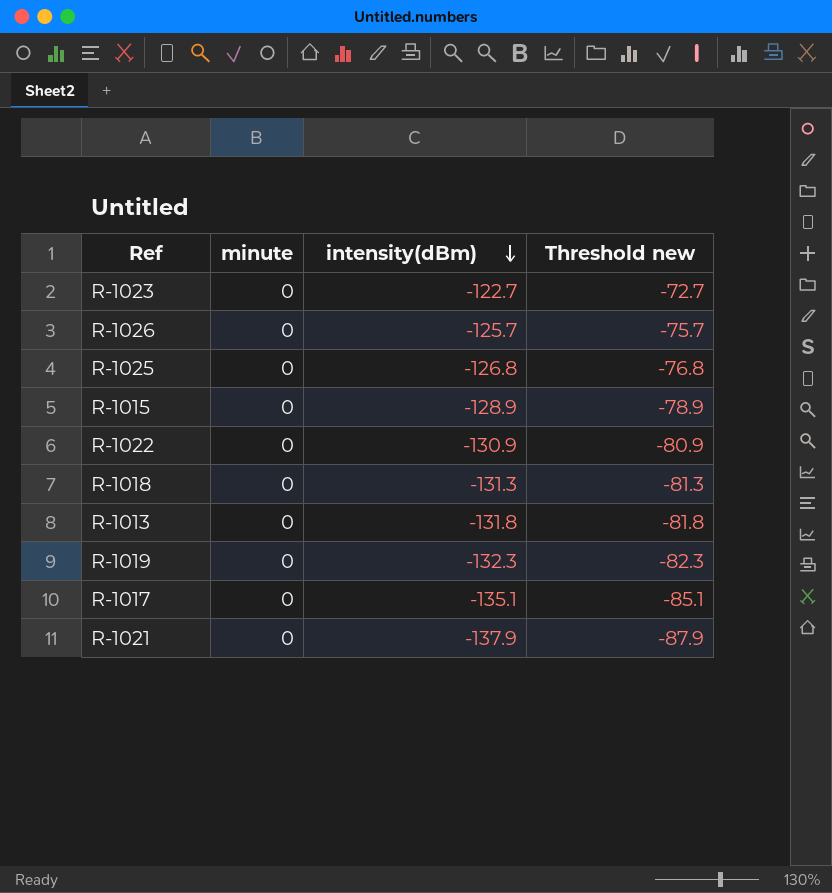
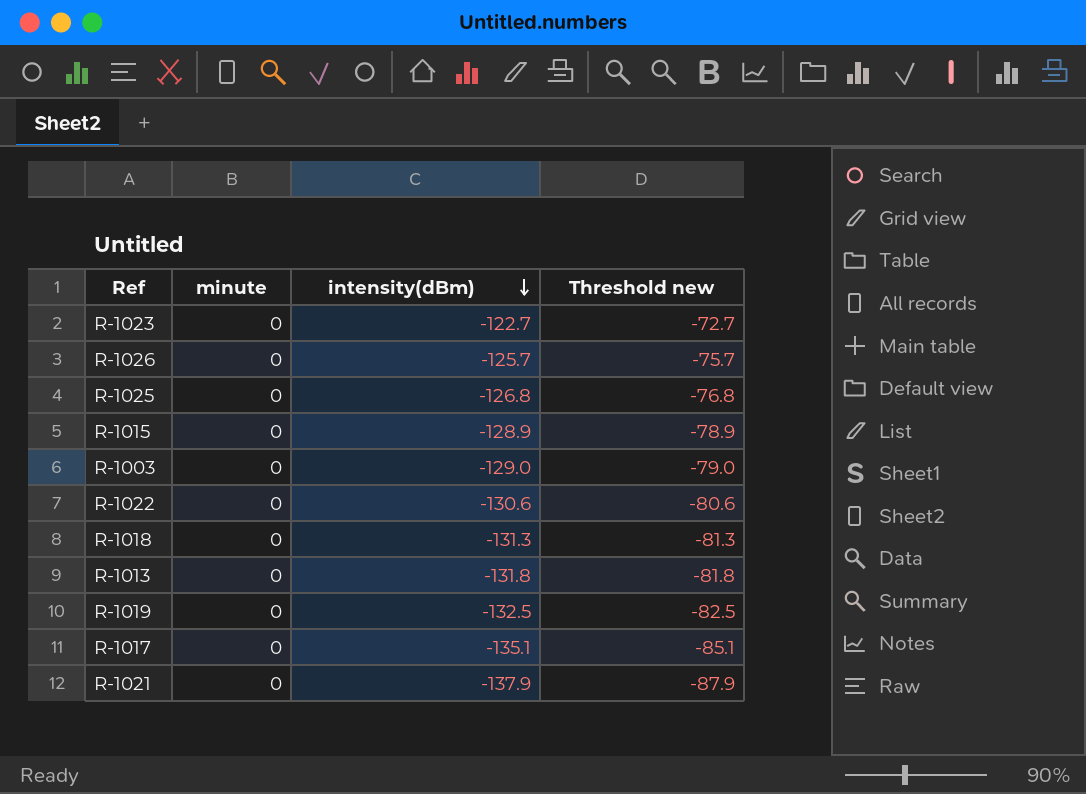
row R-1003: none -> 0 | -129.0 | -79.0
R-1022 | intensity(dBm): -130.9 -> -130.6
R-1022 | Threshold new: -80.9 -> -80.6
R-1019 | intensity(dBm): -132.3 -> -132.5
R-1019 | Threshold new: -82.3 -> -82.5

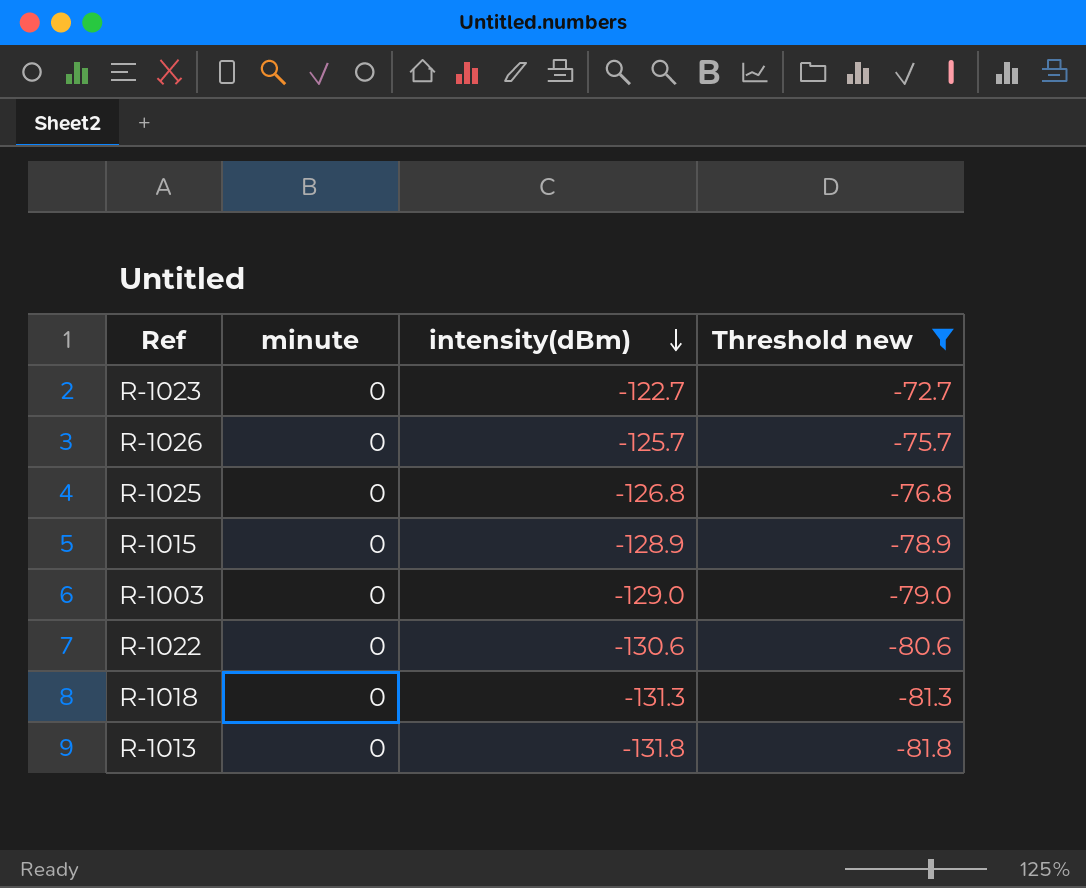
filter: none -> Threshold new >= -81.8

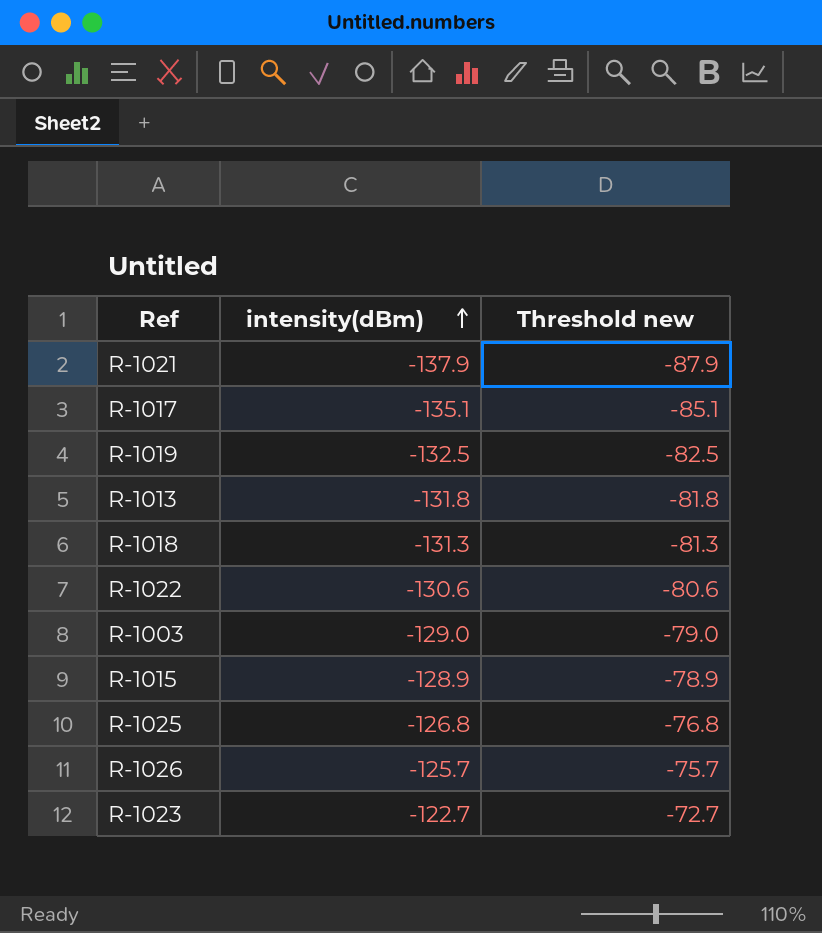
filter: Threshold new >= -81.8 -> none
row order: intensity(dBm) descending -> intensity(dBm) ascending
column minute | position: 2 -> none

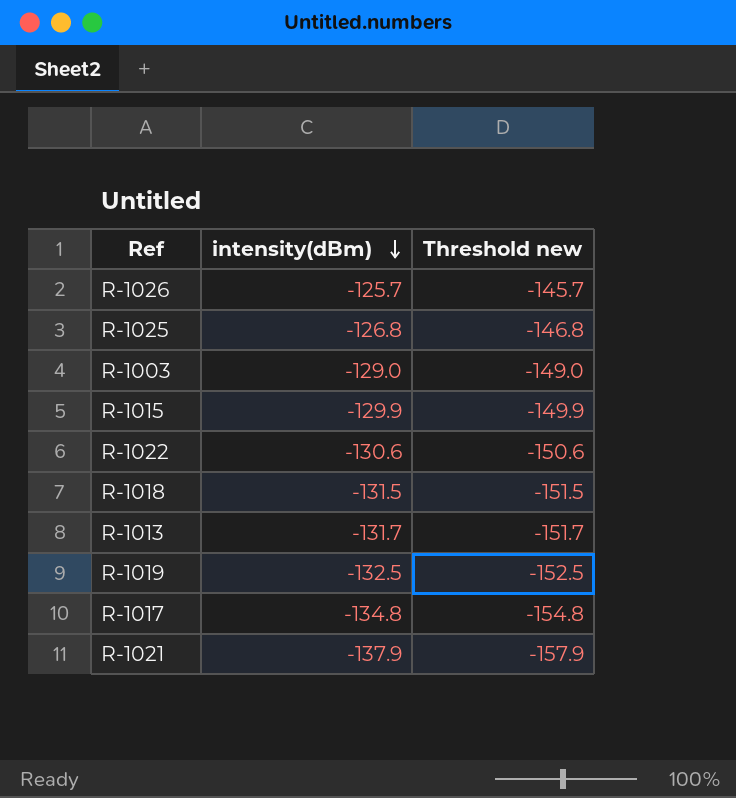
row order: intensity(dBm) ascending -> intensity(dBm) descending
column Threshold new | formula: [intensity(dBm)] + 50 -> [intensity(dBm)] - 20
row R-1023: -122.7 | -72.7 -> none
R-1015 | intensity(dBm): -128.9 -> -129.9
R-1018 | intensity(dBm): -131.3 -> -131.5
R-1013 | intensity(dBm): -131.8 -> -131.7
R-1017 | intensity(dBm): -135.1 -> -134.8

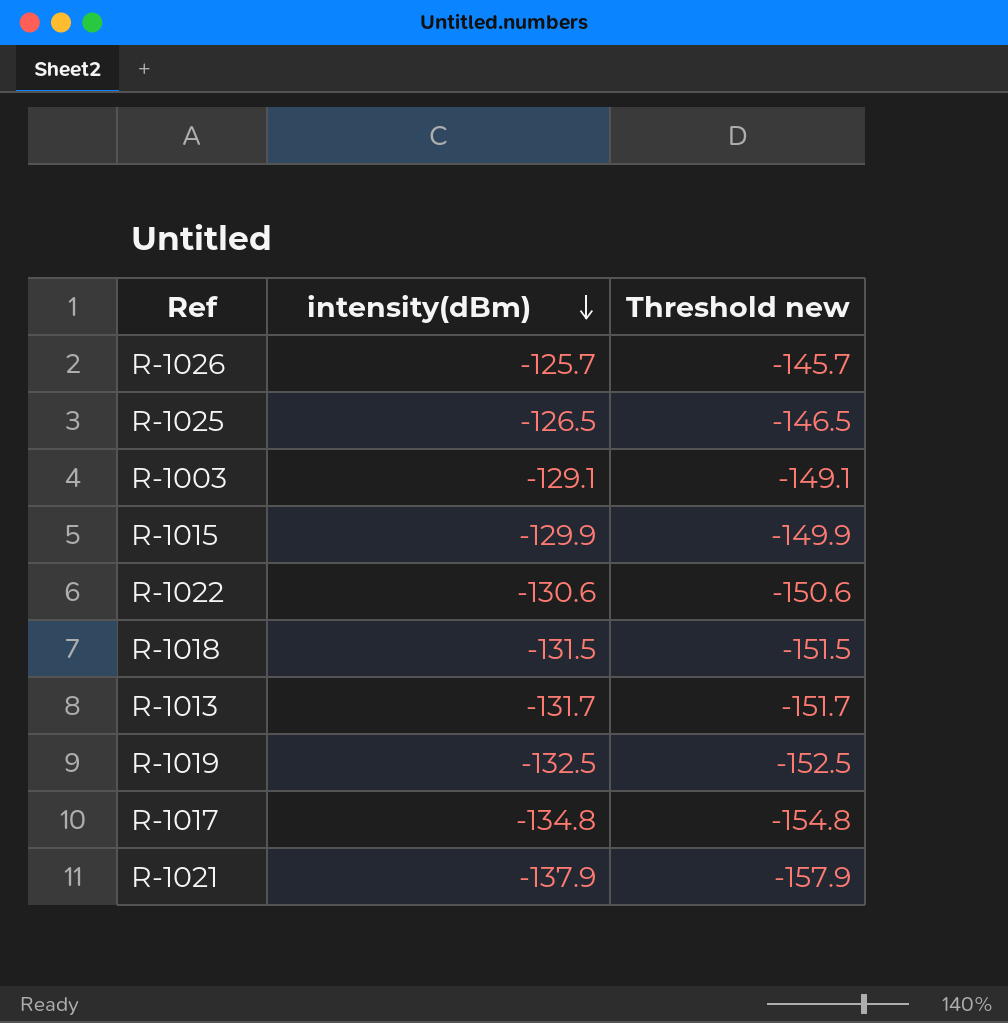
R-1025 | intensity(dBm): -126.8 -> -126.5
R-1025 | Threshold new: -146.8 -> -146.5
R-1003 | intensity(dBm): -129.0 -> -129.1
R-1003 | Threshold new: -149.0 -> -149.1

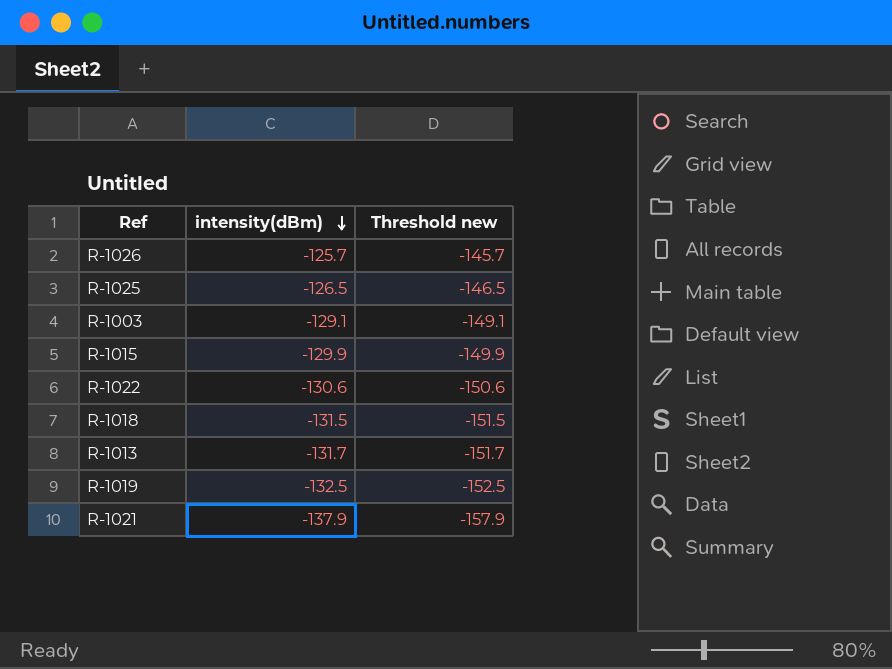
row R-1017: -134.8 | -154.8 -> none

